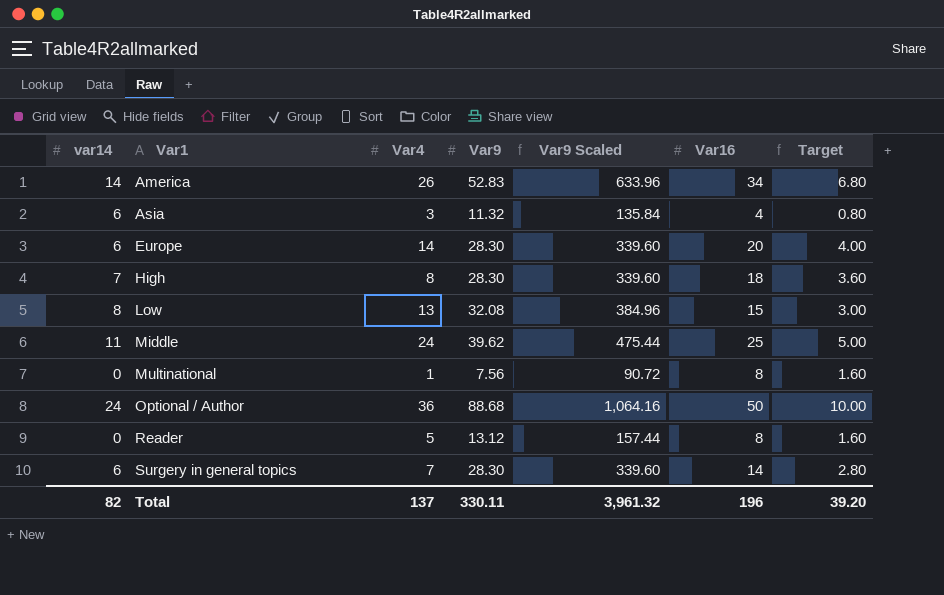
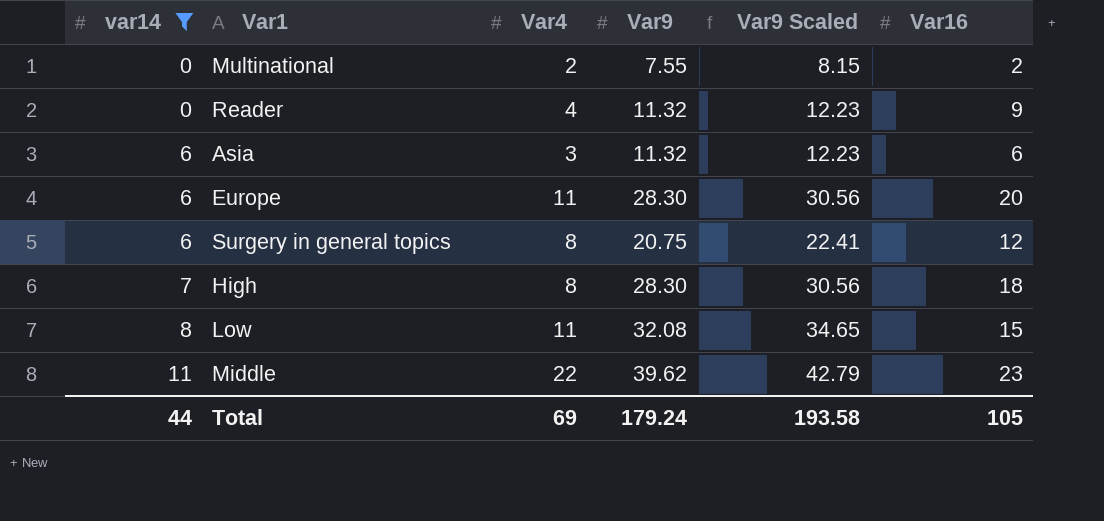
filter: none -> var14 <= 11
row order: Var1 ascending -> var14 ascending
column Target | formula: [Var16] * 0.2 -> none
column Var9 Scaled | formula: [Var9] * 12 -> [Var9] * 1.08
Multinational | Var4: 1 -> 2
Multinational | Var9: 7.56 -> 7.55
Multinational | Var16: 8 -> 2
Reader | Var4: 5 -> 4
Reader | Var9: 13.12 -> 11.32
Reader | Var16: 8 -> 9
Asia | Var16: 4 -> 6
Europe | Var4: 14 -> 11
Surgery in general topics | Var4: 7 -> 8
Surgery in general topics | Var9: 28.30 -> 20.75
Surgery in general topics | Var16: 14 -> 12
Low | Var4: 13 -> 11
Middle | Var4: 24 -> 22
Middle | Var16: 25 -> 23
Total | var14: 82 -> 44
Total | Var4: 137 -> 69
Total | Var9: 330.11 -> 179.24
Total | Var9 Scaled: 3,961.32 -> 193.58
Total | Var16: 196 -> 105

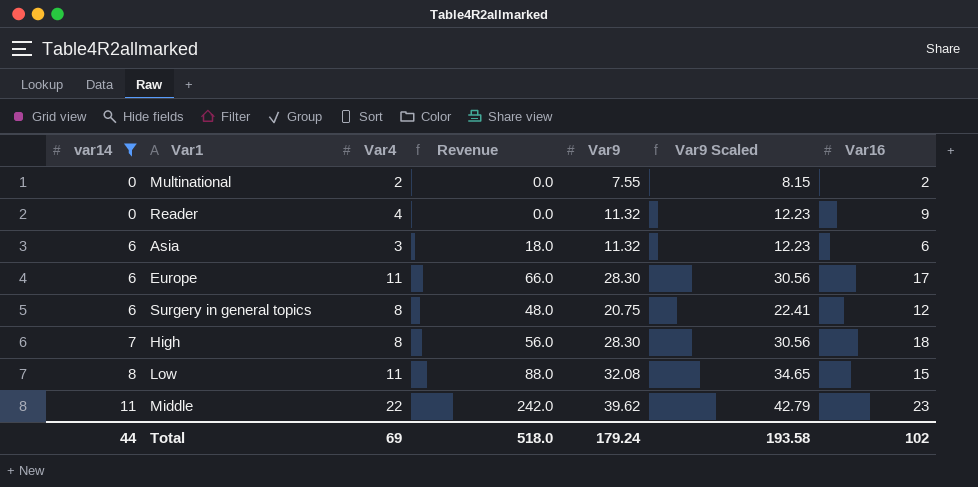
column Revenue | formula: none -> [var14] * [Var4]
Europe | Var16: 20 -> 17
Total | Var16: 105 -> 102

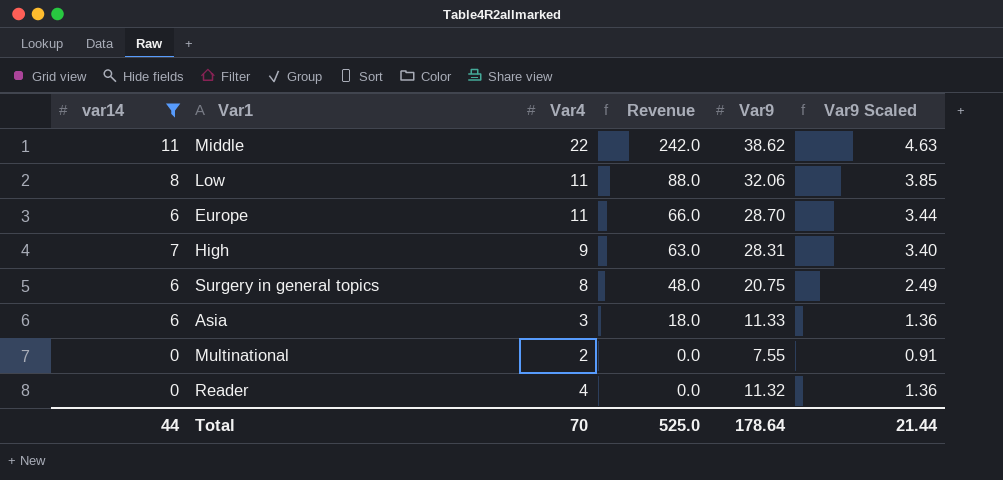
row order: var14 ascending -> Revenue descending
column Var16 | position: 7 -> none
column Var9 Scaled | formula: [Var9] * 1.08 -> [Var9] * 0.12
Middle | Var9: 39.62 -> 38.62
Low | Var9: 32.08 -> 32.06
Europe | Var9: 28.30 -> 28.70
High | Var4: 8 -> 9
High | Revenue: 56.0 -> 63.0
High | Var9: 28.30 -> 28.31
Asia | Var9: 11.32 -> 11.33
Total | Var4: 69 -> 70
Total | Revenue: 518.0 -> 525.0
Total | Var9: 179.24 -> 178.64
Total | Var9 Scaled: 193.58 -> 21.44

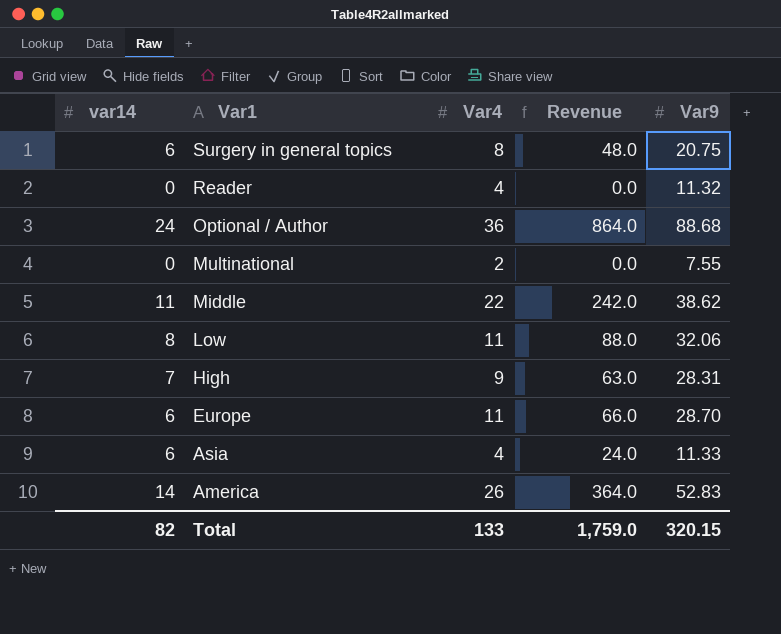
filter: var14 <= 11 -> none
row order: Revenue descending -> Var1 descending
column Var9 Scaled | formula: [Var9] * 0.12 -> none
Asia | Var4: 3 -> 4
Asia | Revenue: 18.0 -> 24.0
Total | var14: 44 -> 82
Total | Var4: 70 -> 133
Total | Revenue: 525.0 -> 1,759.0
Total | Var9: 178.64 -> 320.15

